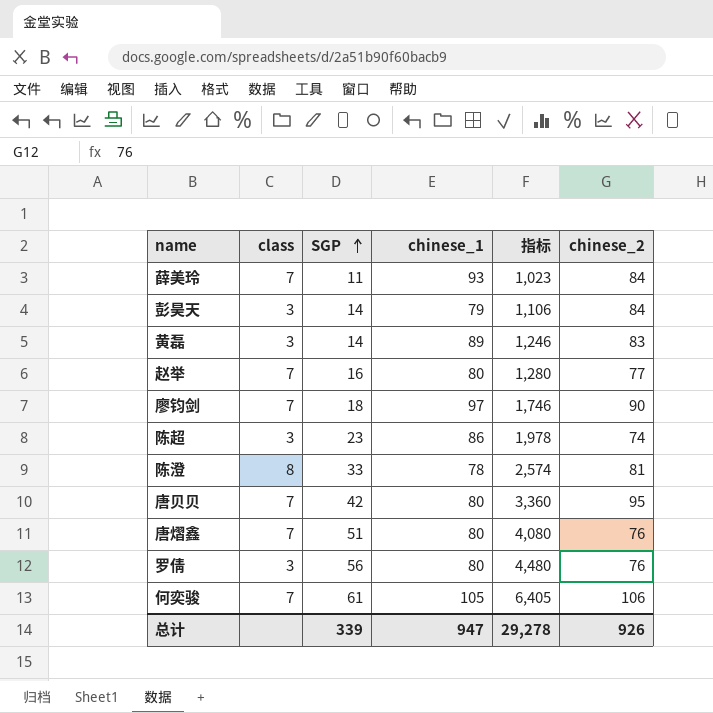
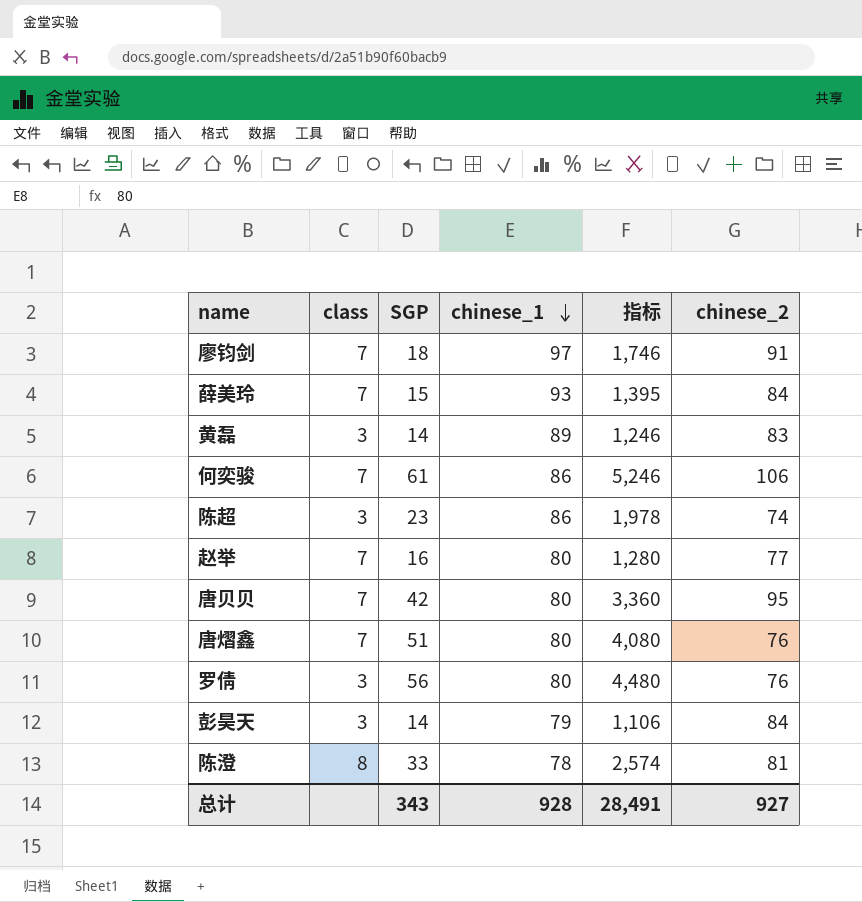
row order: SGP ascending -> chinese_1 descending
廖钧剑 | chinese_2: 90 -> 91
薛美玲 | SGP: 11 -> 15
薛美玲 | 指标: 1,023 -> 1,395
何奕骏 | chinese_1: 105 -> 86
何奕骏 | 指标: 6,405 -> 5,246
总计 | SGP: 339 -> 343
总计 | chinese_1: 947 -> 928
总计 | 指标: 29,278 -> 28,491
总计 | chinese_2: 926 -> 927

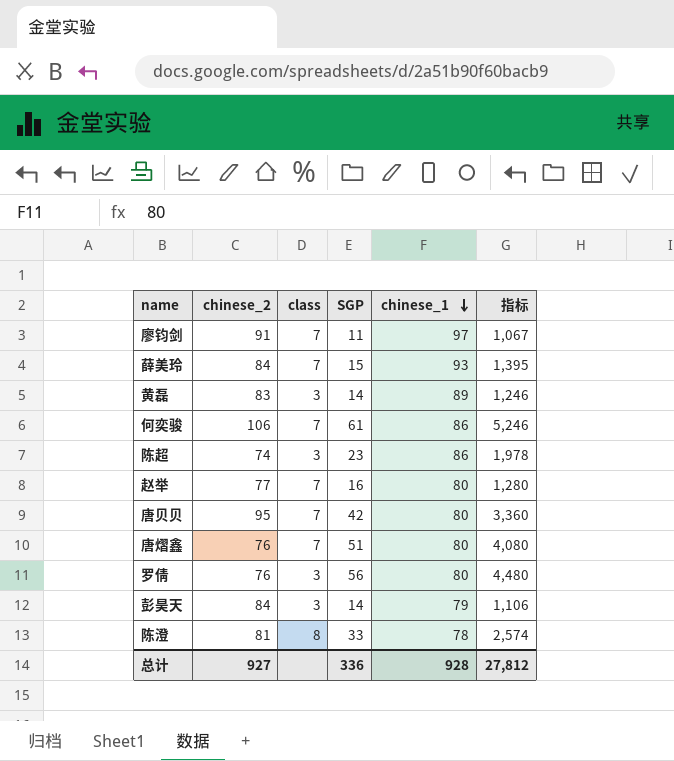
column chinese_2 | position: 6 -> 2
廖钧剑 | SGP: 18 -> 11
廖钧剑 | 指标: 1,746 -> 1,067
总计 | SGP: 343 -> 336
总计 | 指标: 28,491 -> 27,812

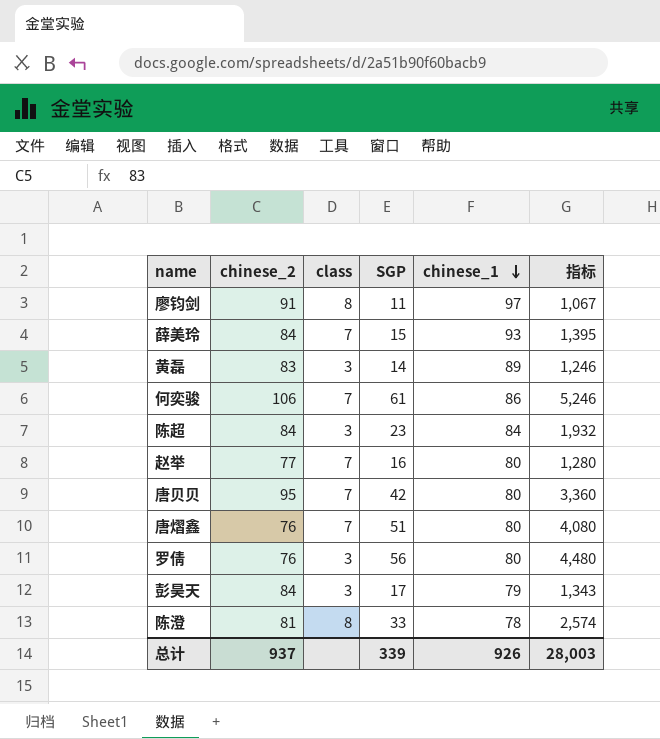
廖钧剑 | class: 7 -> 8
陈超 | chinese_2: 74 -> 84
陈超 | chinese_1: 86 -> 84
陈超 | 指标: 1,978 -> 1,932
彭昊天 | SGP: 14 -> 17
彭昊天 | 指标: 1,106 -> 1,343
总计 | chinese_2: 927 -> 937
总计 | SGP: 336 -> 339
总计 | chinese_1: 928 -> 926
总计 | 指标: 27,812 -> 28,003

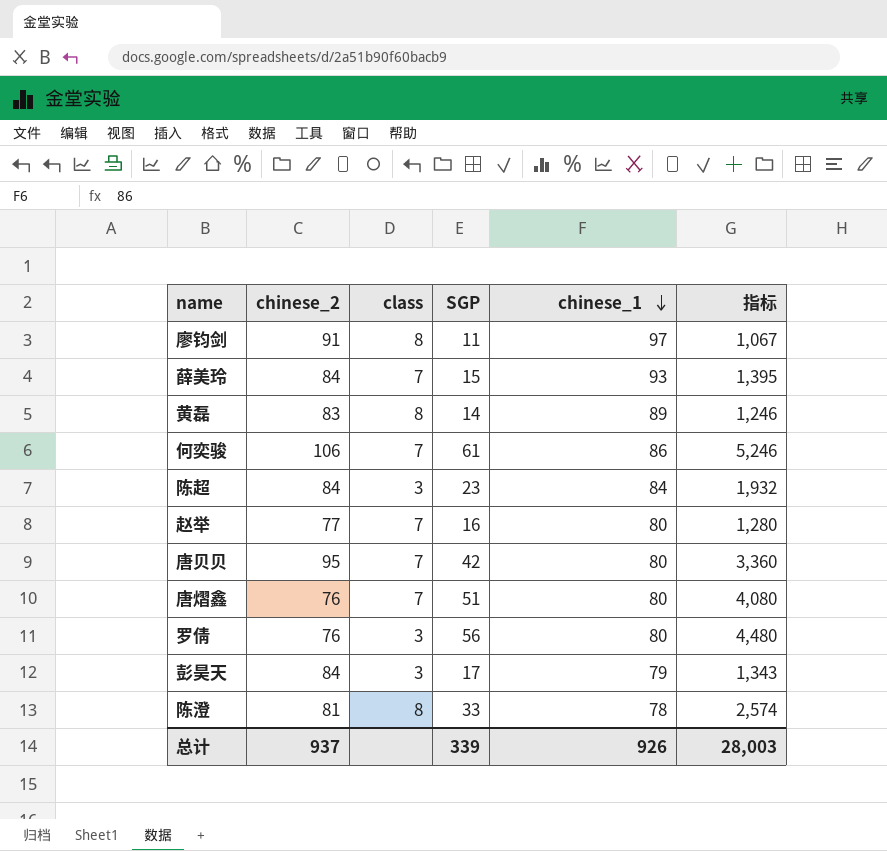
黄磊 | class: 3 -> 8

